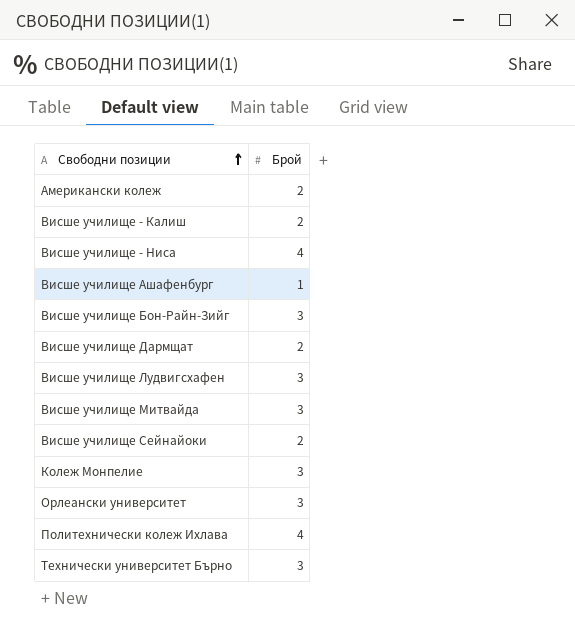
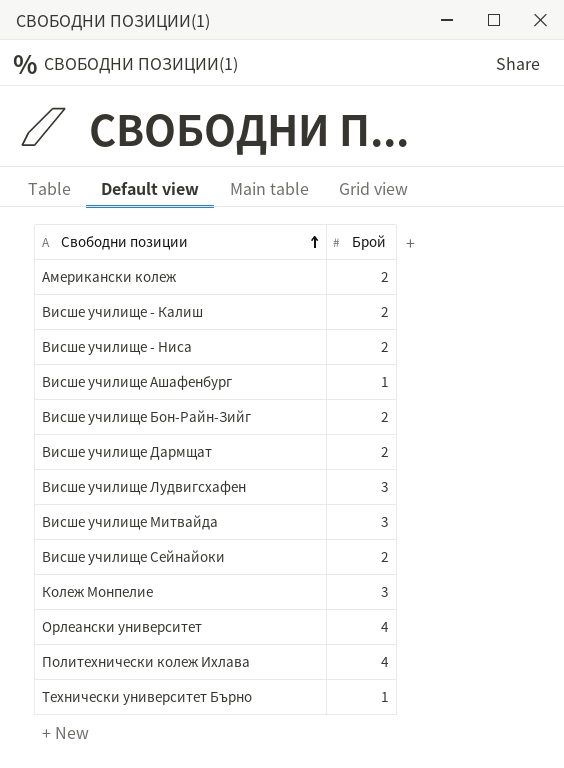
Висше училище - Ниса | Брой: 4 -> 2
Висше училище Бон-Райн-Зийг | Брой: 3 -> 2
Орлеански университет | Брой: 3 -> 4
Технически университет Бърно | Брой: 3 -> 1

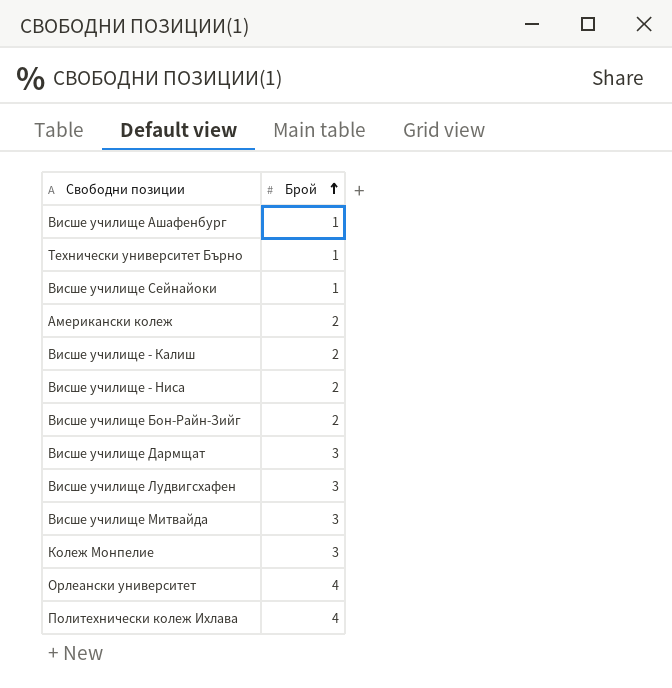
row order: Свободни позиции ascending -> Брой ascending
Висше училище Сейнайоки | Брой: 2 -> 1
Висше училище Дармщат | Брой: 2 -> 3

